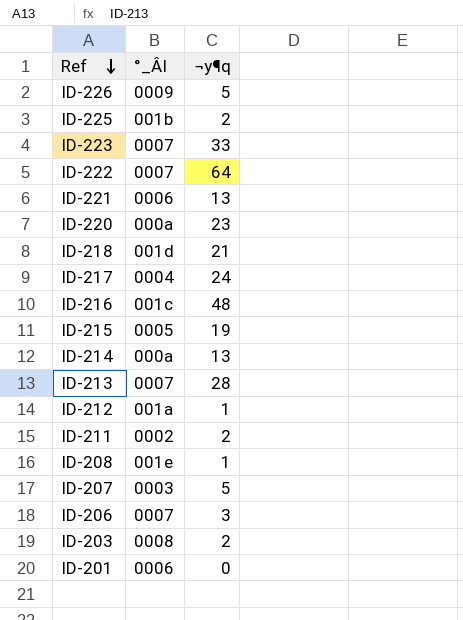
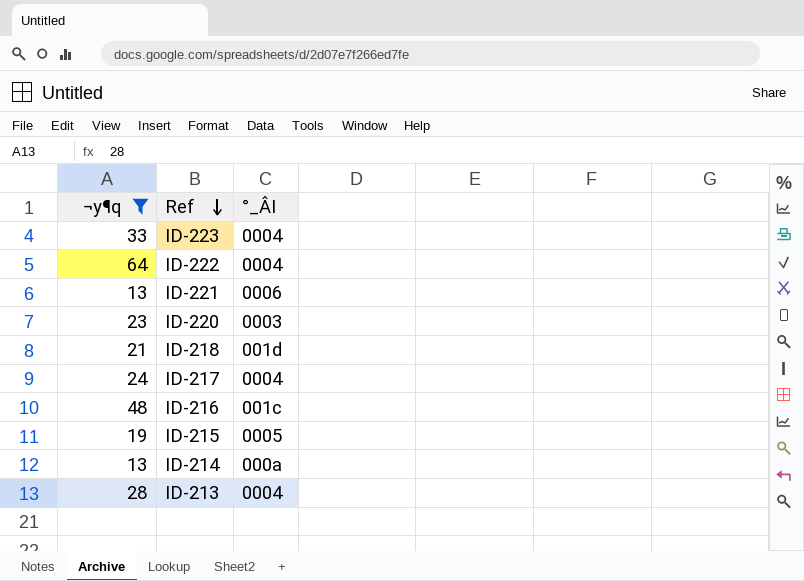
filter: none -> ¬y¶q >= 13
column ¬y¶q | position: 3 -> 1
ID-223 | °_ÂI: 0007 -> 0004
ID-222 | °_ÂI: 0007 -> 0004
ID-220 | °_ÂI: 000a -> 0003
ID-213 | °_ÂI: 0007 -> 0004

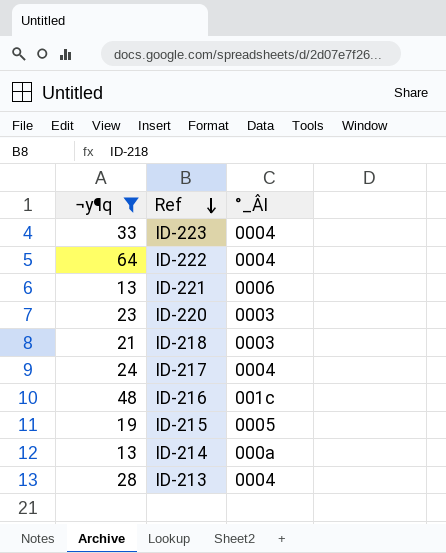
ID-218 | °_ÂI: 001d -> 0003

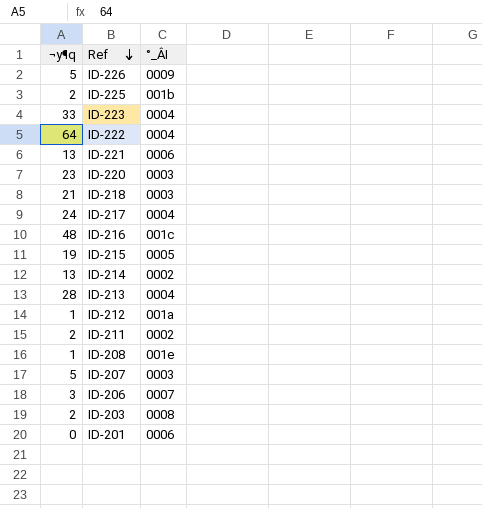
filter: ¬y¶q >= 13 -> none
ID-214 | °_ÂI: 000a -> 0002

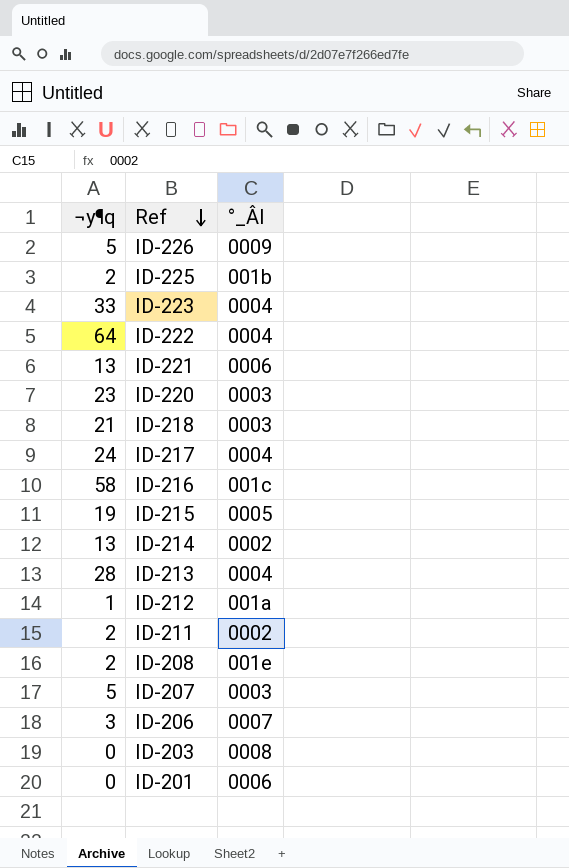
ID-216 | ¬y¶q: 48 -> 58
ID-208 | ¬y¶q: 1 -> 2
ID-203 | ¬y¶q: 2 -> 0

